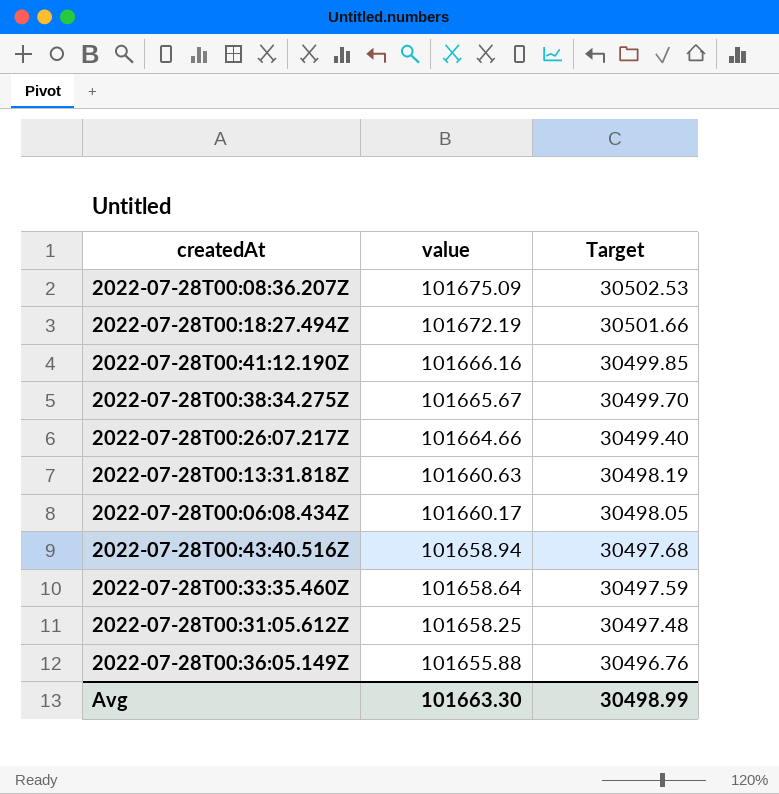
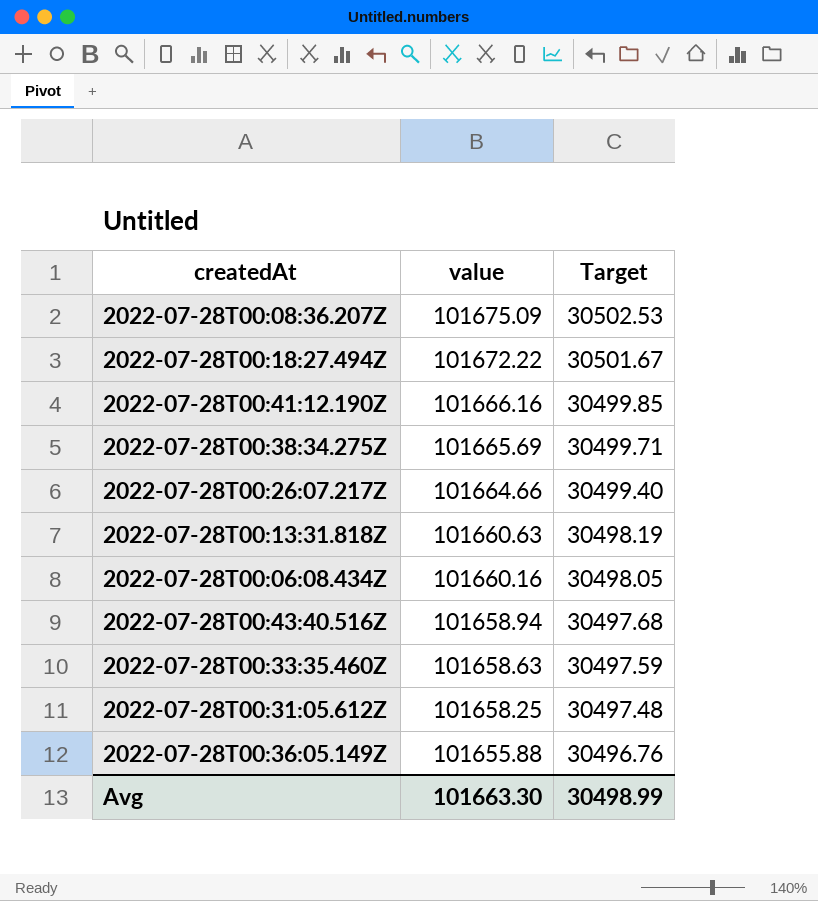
2022-07-28T00:18:27.494Z | value: 101672.19 -> 101672.22
2022-07-28T00:18:27.494Z | Target: 30501.66 -> 30501.67
2022-07-28T00:38:34.275Z | value: 101665.67 -> 101665.69
2022-07-28T00:38:34.275Z | Target: 30499.70 -> 30499.71
2022-07-28T00:06:08.434Z | value: 101660.17 -> 101660.16
2022-07-28T00:33:35.460Z | value: 101658.64 -> 101658.63

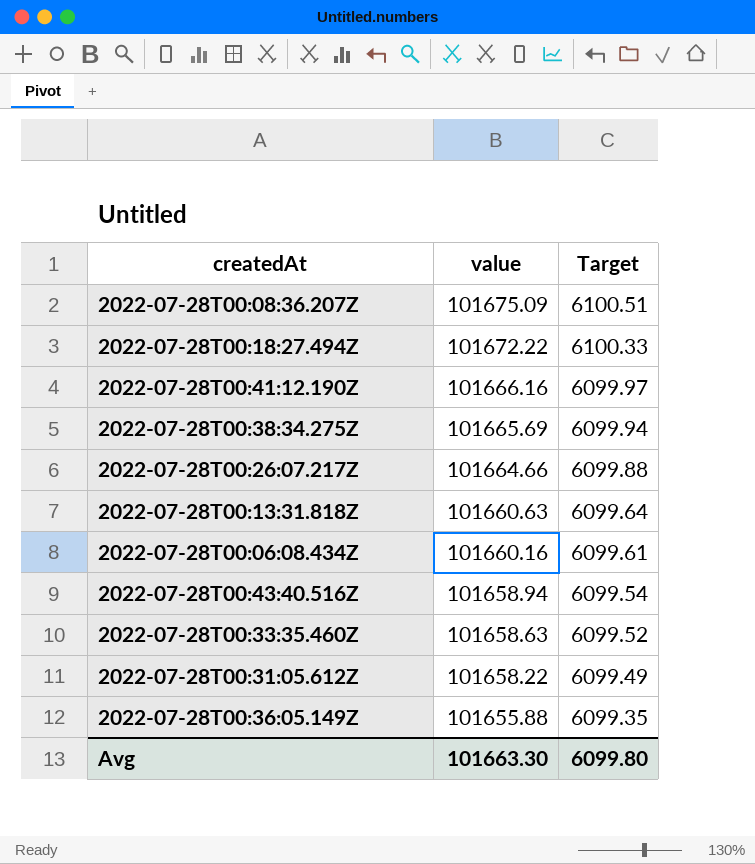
column Target | formula: [value] * 0.3 -> [value] * 0.06
2022-07-28T00:31:05.612Z | value: 101658.25 -> 101658.22
Avg | Target: 30498.99 -> 6099.80

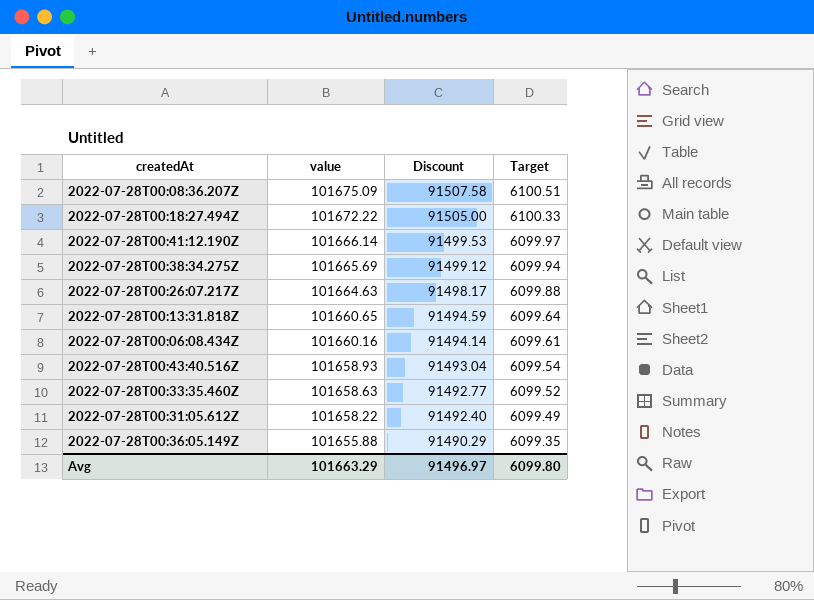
column Discount | formula: none -> [value] * 0.9
2022-07-28T00:41:12.190Z | value: 101666.16 -> 101666.14
2022-07-28T00:26:07.217Z | value: 101664.66 -> 101664.63
2022-07-28T00:13:31.818Z | value: 101660.63 -> 101660.65
2022-07-28T00:43:40.516Z | value: 101658.94 -> 101658.93
Avg | value: 101663.30 -> 101663.29

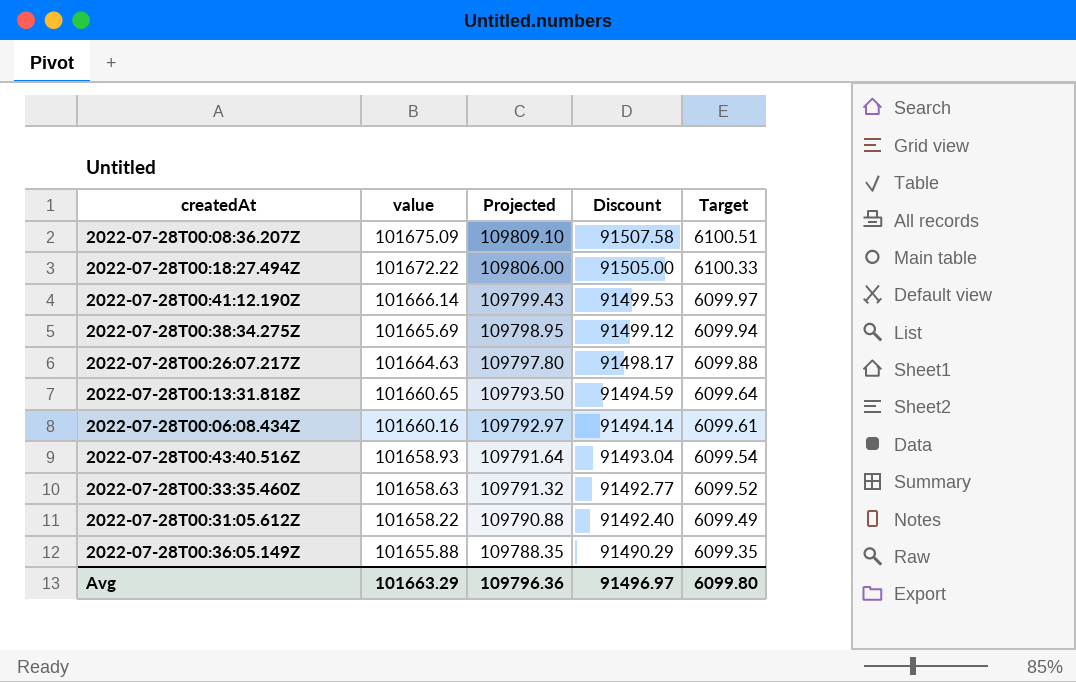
column Projected | formula: none -> [value] * 1.08

